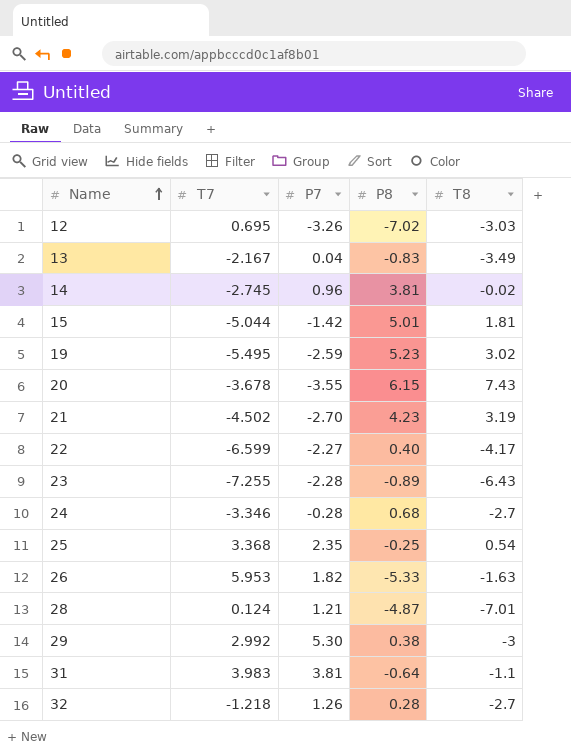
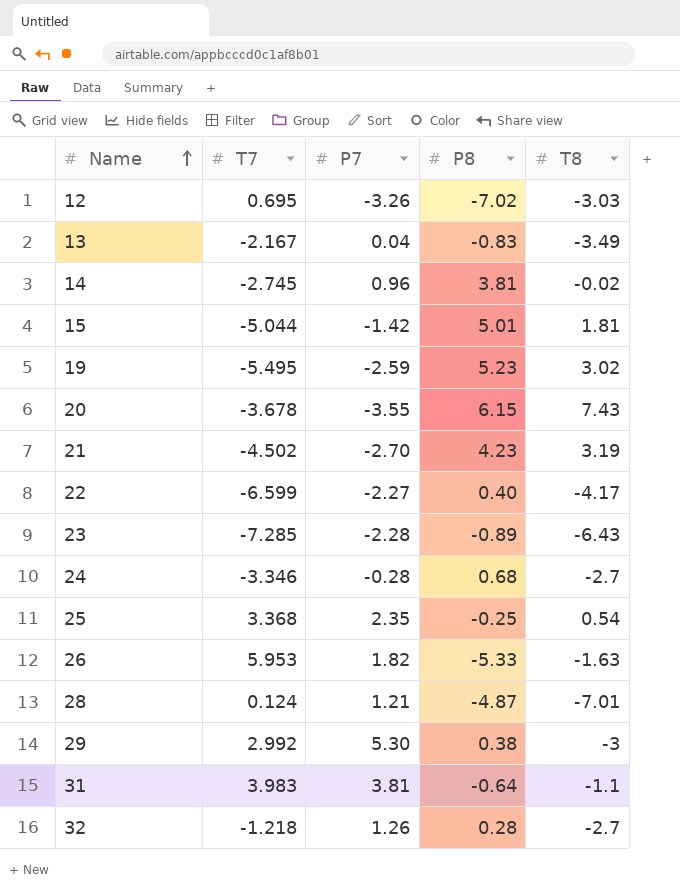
23 | T7: -7.255 -> -7.285

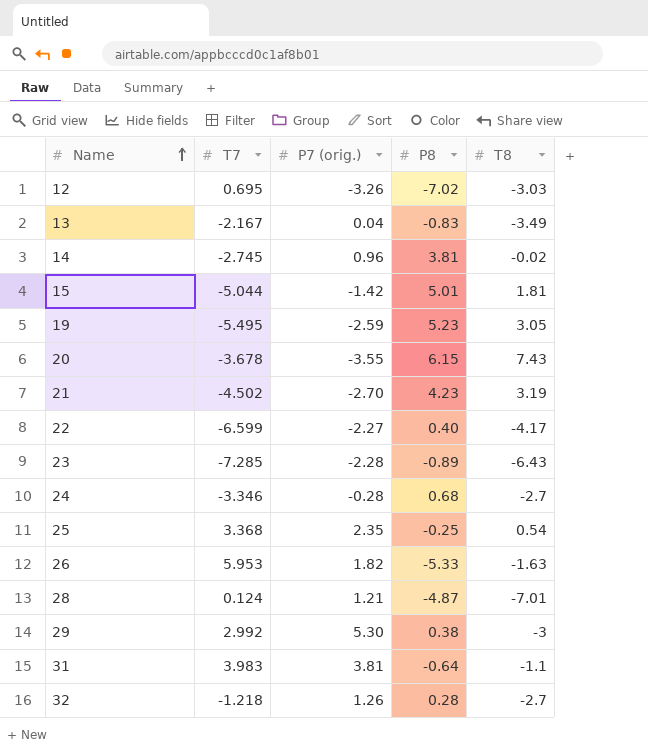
column name: P7 -> P7 (orig.)
19 | T8: 3.02 -> 3.05

